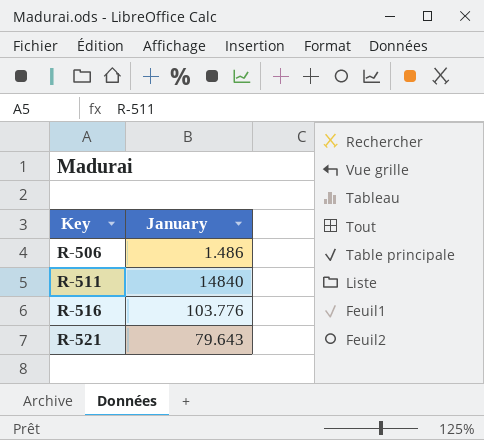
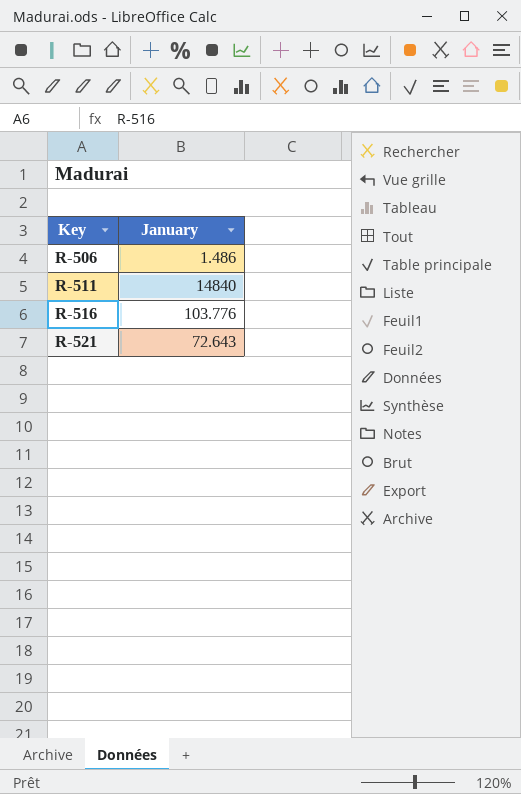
R-521 | January: 79.643 -> 72.643

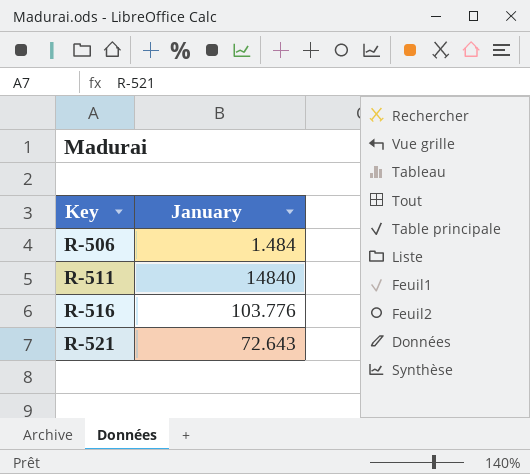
R-506 | January: 1.486 -> 1.484

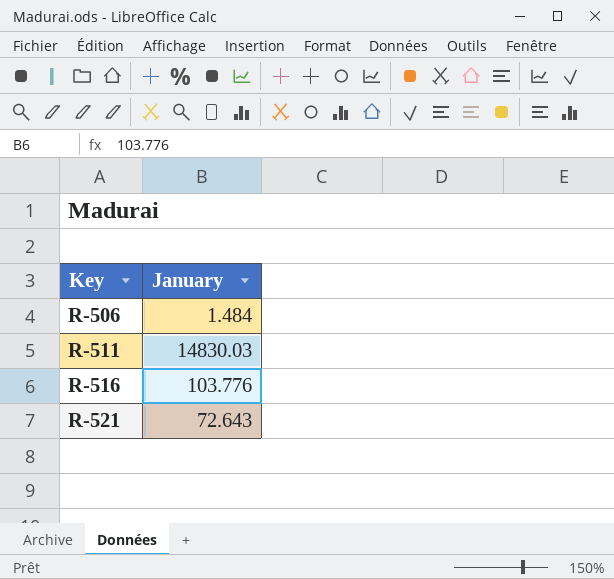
R-511 | January: 14840 -> 14830.03

